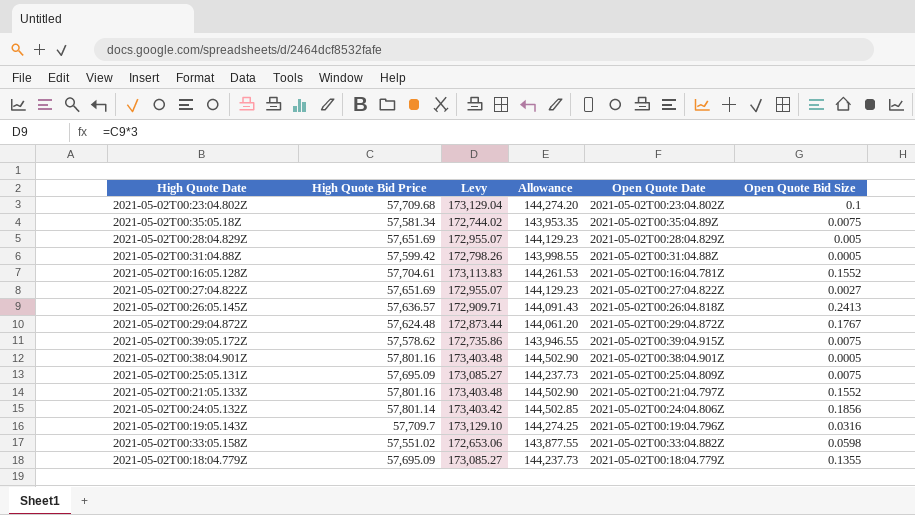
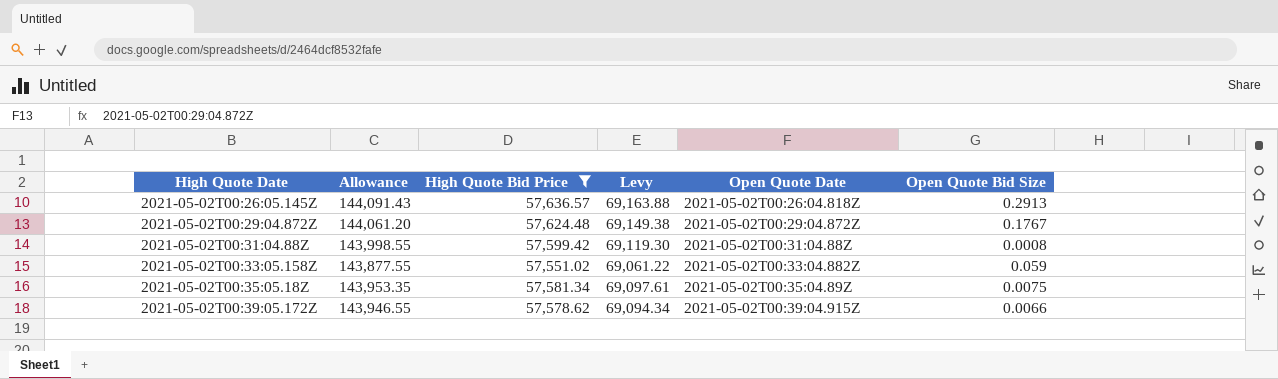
filter: none -> High Quote Bid Price <= 57,636.57
row order: none -> High Quote Date ascending
column Allowance | position: 4 -> 2
column Levy | formula: [High Quote Bid Price] * 3 -> [High Quote Bid Price] * 1.2
2021-05-02T00:26:05.145Z | Open Quote Bid Size: 0.2413 -> 0.2913
2021-05-02T00:31:04.88Z | Open Quote Bid Size: 0.0005 -> 0.0008
2021-05-02T00:33:05.158Z | Open Quote Bid Size: 0.0598 -> 0.059
2021-05-02T00:39:05.172Z | Open Quote Bid Size: 0.0075 -> 0.0066

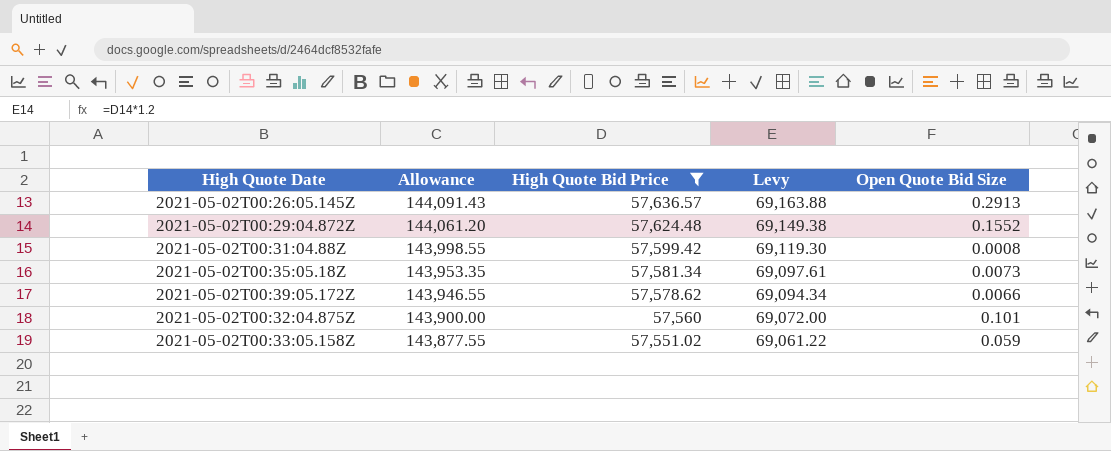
row order: High Quote Date ascending -> Allowance descending
column Open Quote Date | position: 5 -> none
2021-05-02T00:29:04.872Z | Open Quote Bid Size: 0.1767 -> 0.1552
2021-05-02T00:35:05.18Z | Open Quote Bid Size: 0.0075 -> 0.0073
row 2021-05-02T00:32:04.875Z: none -> 143,900.00 | 57,560 | 69,072.00 | 0.101

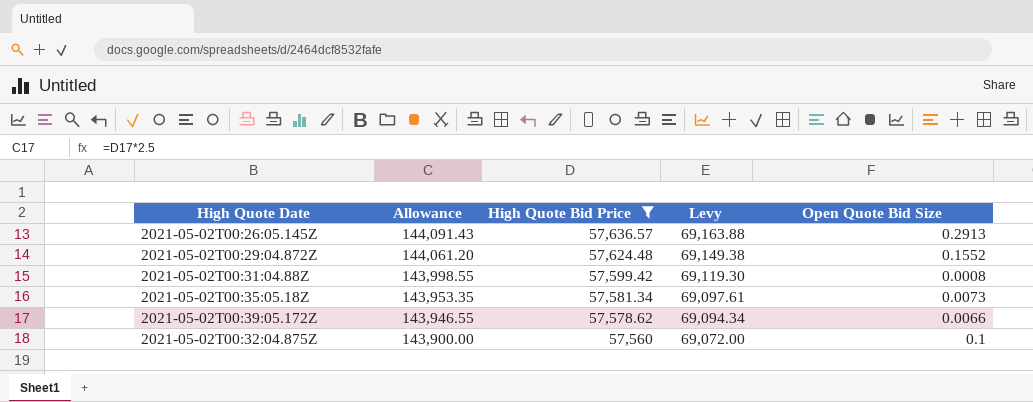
row 2021-05-02T00:33:05.158Z: 143,877.55 | 57,551.02 | 69,061.22 | 0.059 -> none
2021-05-02T00:32:04.875Z | Open Quote Bid Size: 0.101 -> 0.1

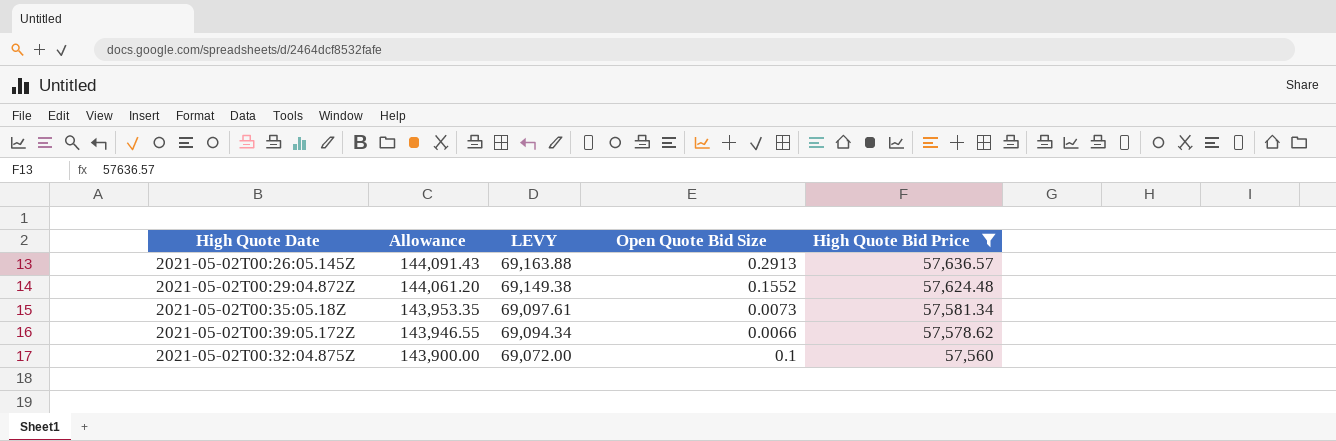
column name: Levy -> LEVY
column High Quote Bid Price | position: 3 -> 5
row 2021-05-02T00:31:04.88Z: 143,998.55 | 57,599.42 | 69,119.30 | 0.0008 -> none

